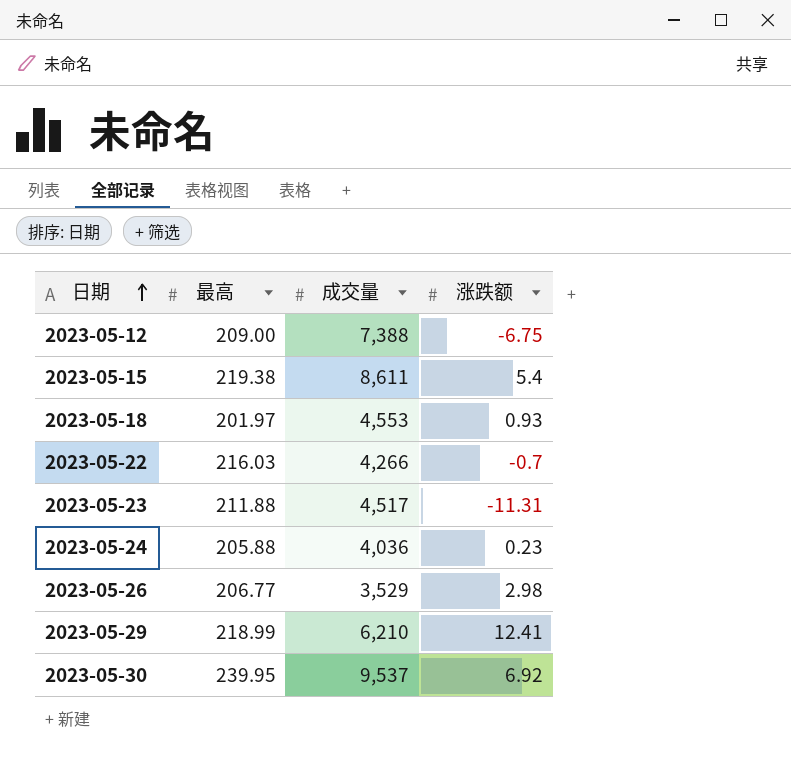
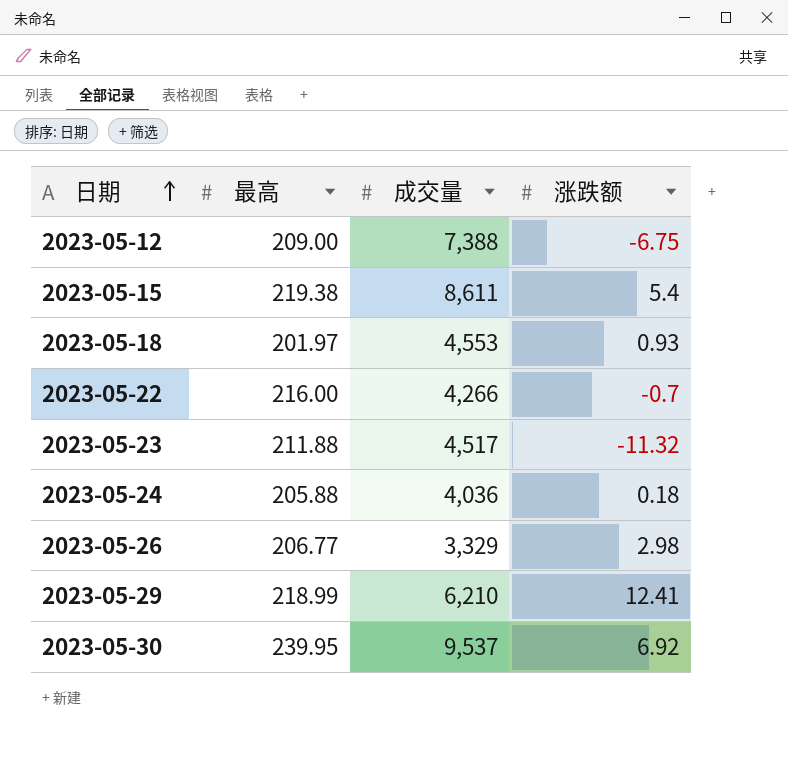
2023-05-22 | 最高: 216.03 -> 216.00
2023-05-23 | 涨跌额: -11.31 -> -11.32
2023-05-24 | 涨跌额: 0.23 -> 0.18
2023-05-26 | 成交量: 3,529 -> 3,329

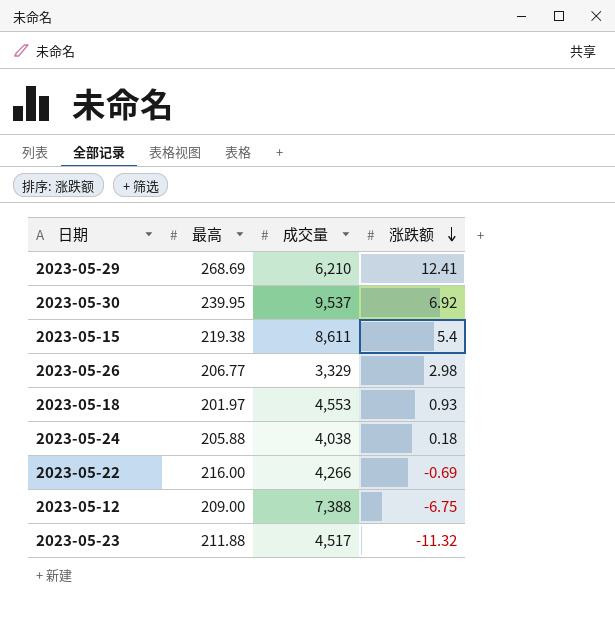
row order: 日期 ascending -> 涨跌额 descending
2023-05-29 | 最高: 218.99 -> 268.69
2023-05-24 | 成交量: 4,036 -> 4,038
2023-05-22 | 涨跌额: -0.7 -> -0.69

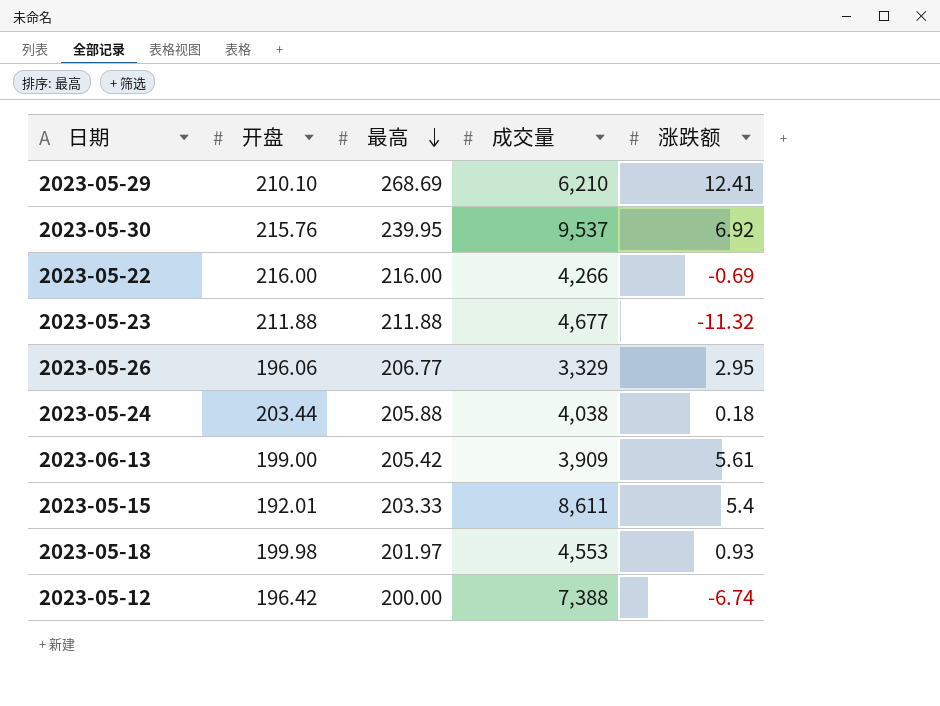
row order: 涨跌额 descending -> 最高 descending
column 开盘 | position: none -> 2
2023-05-23 | 成交量: 4,517 -> 4,677
2023-05-26 | 涨跌额: 2.98 -> 2.95
row 2023-06-13: none -> 199.00 | 205.42 | 3,909 | 5.61
2023-05-15 | 最高: 219.38 -> 203.33
2023-05-12 | 最高: 209.00 -> 200.00
2023-05-12 | 涨跌额: -6.75 -> -6.74

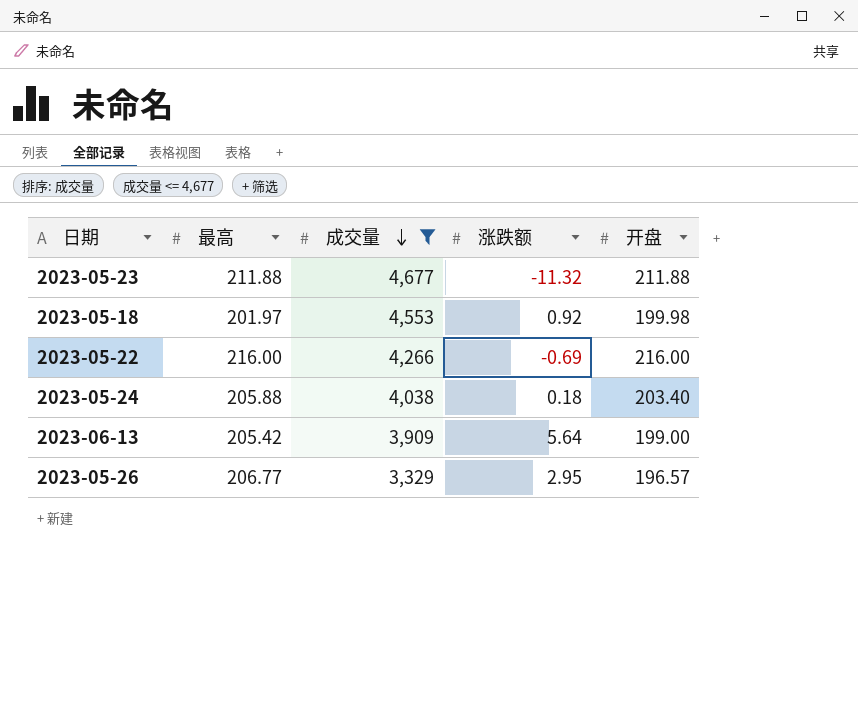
filter: none -> 成交量 <= 4,677
row order: 最高 descending -> 成交量 descending
column 开盘 | position: 2 -> 5
2023-05-18 | 涨跌额: 0.93 -> 0.92
2023-05-24 | 开盘: 203.44 -> 203.40
2023-06-13 | 涨跌额: 5.61 -> 5.64
2023-05-26 | 开盘: 196.06 -> 196.57

